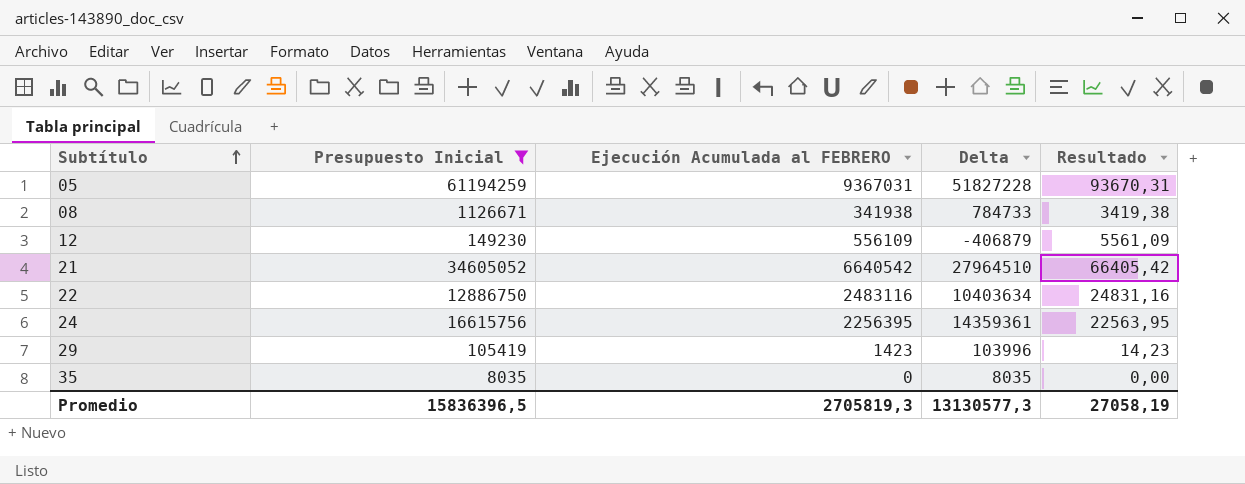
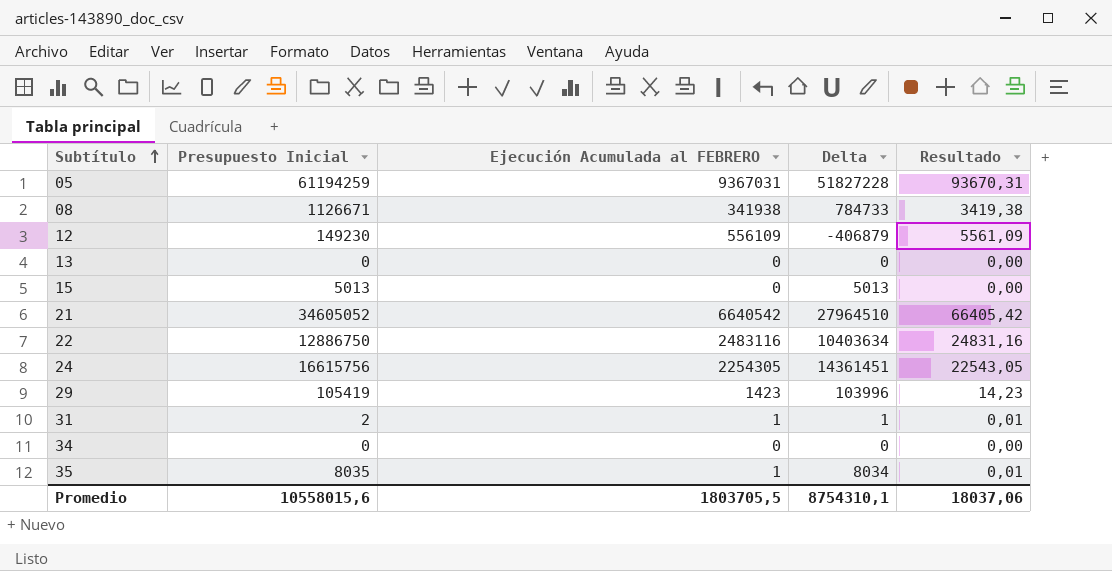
filter: Presupuesto Inicial >= 8035 -> none
24 | Ejecución Acumulada al FEBRERO: 2256395 -> 2254305
24 | Delta: 14359361 -> 14361451
24 | Resultado: 22563,95 -> 22543,05
35 | Ejecución Acumulada al FEBRERO: 0 -> 1
35 | Delta: 8035 -> 8034
35 | Resultado: 0,00 -> 0,01
Promedio | Presupuesto Inicial: 15836396,5 -> 10558015,6
Promedio | Ejecución Acumulada al FEBRERO: 2705819,3 -> 1803705,5
Promedio | Delta: 13130577,3 -> 8754310,1
Promedio | Resultado: 27058,19 -> 18037,06

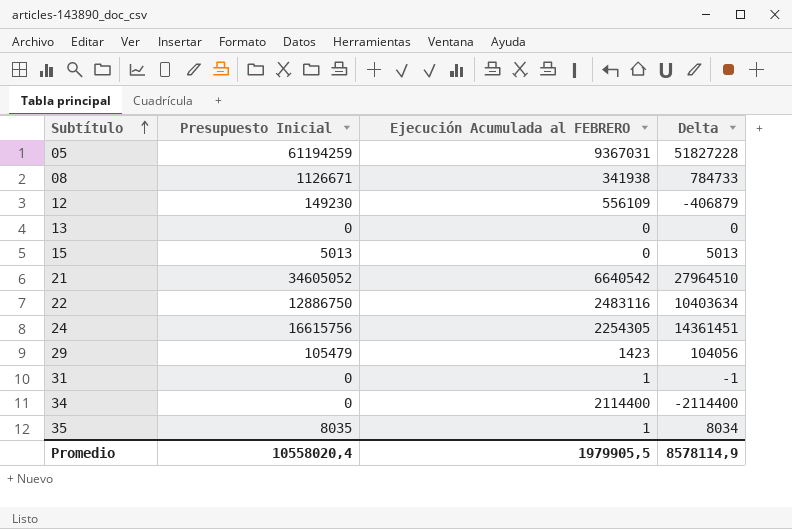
column Resultado | formula: [Ejecución Acumulada al FEBRERO] * 0,01 -> none
29 | Presupuesto Inicial: 105419 -> 105479
29 | Delta: 103996 -> 104056
31 | Presupuesto Inicial: 2 -> 0
31 | Delta: 1 -> -1
34 | Ejecución Acumulada al FEBRERO: 0 -> 2114400
34 | Delta: 0 -> -2114400
Promedio | Presupuesto Inicial: 10558015,6 -> 10558020,4
Promedio | Ejecución Acumulada al FEBRERO: 1803705,5 -> 1979905,5
Promedio | Delta: 8754310,1 -> 8578114,9

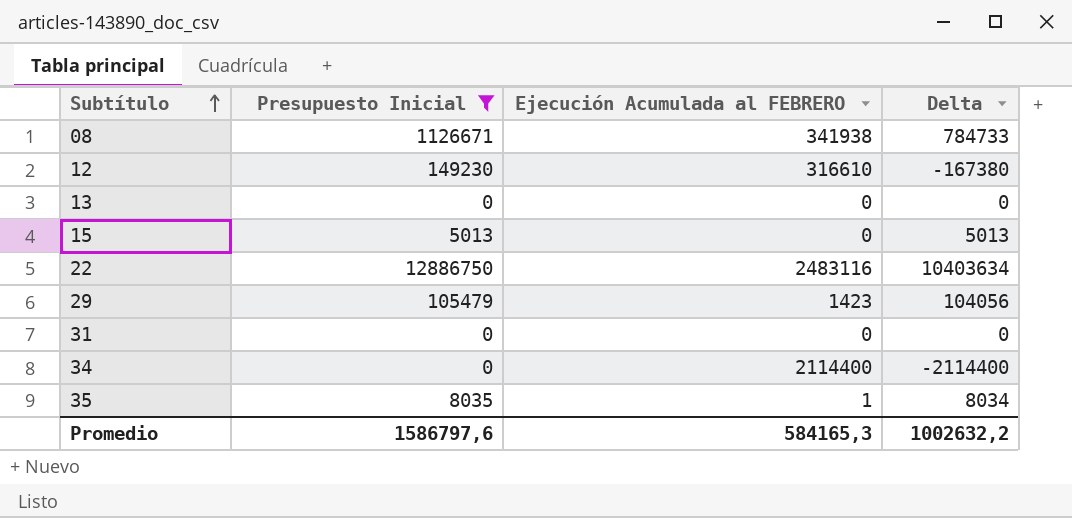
filter: none -> Presupuesto Inicial <= 12886750
12 | Ejecución Acumulada al FEBRERO: 556109 -> 316610
12 | Delta: -406879 -> -167380
31 | Ejecución Acumulada al FEBRERO: 1 -> 0
31 | Delta: -1 -> 0
Promedio | Presupuesto Inicial: 10558020,4 -> 1586797,6
Promedio | Ejecución Acumulada al FEBRERO: 1979905,5 -> 584165,3
Promedio | Delta: 8578114,9 -> 1002632,2

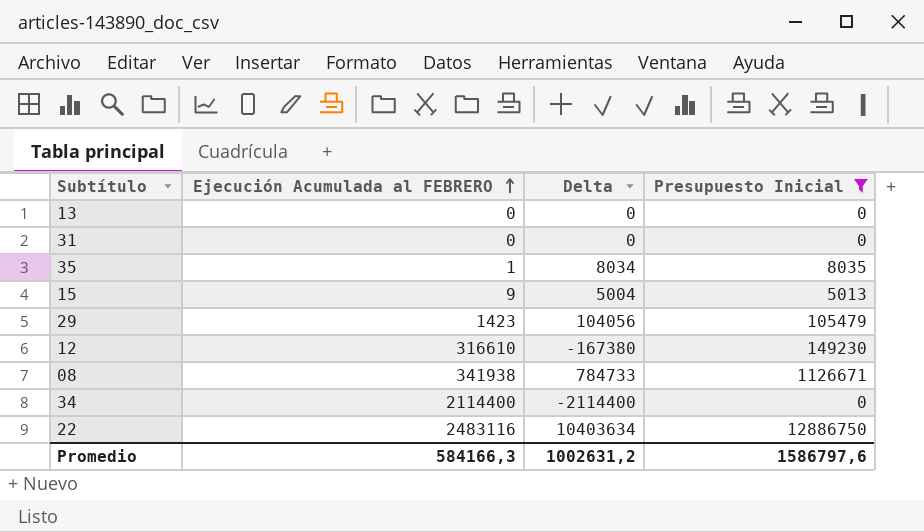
row order: Subtítulo ascending -> Ejecución Acumulada al FEBRERO ascending
column Presupuesto Inicial | position: 2 -> 4
15 | Ejecución Acumulada al FEBRERO: 0 -> 9
15 | Delta: 5013 -> 5004
Promedio | Ejecución Acumulada al FEBRERO: 584165,3 -> 584166,3
Promedio | Delta: 1002632,2 -> 1002631,2

